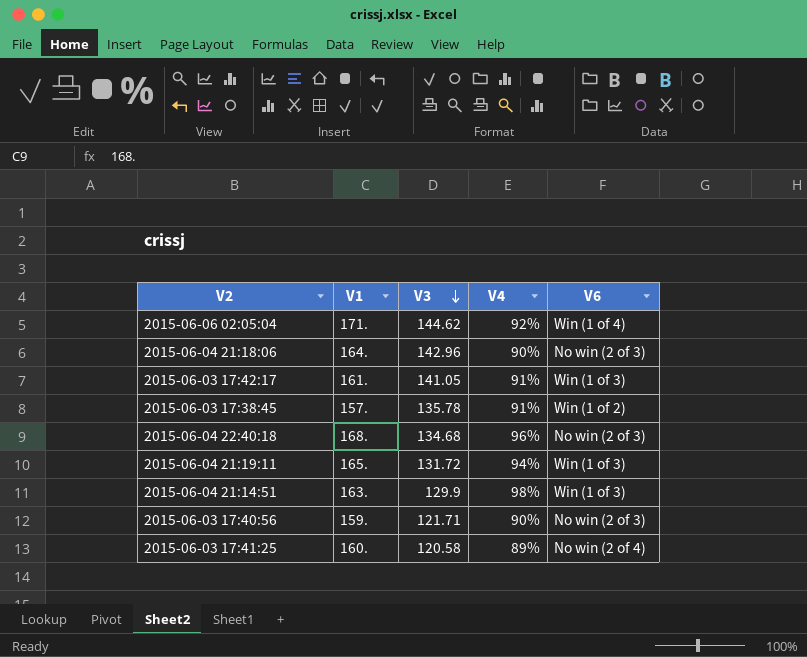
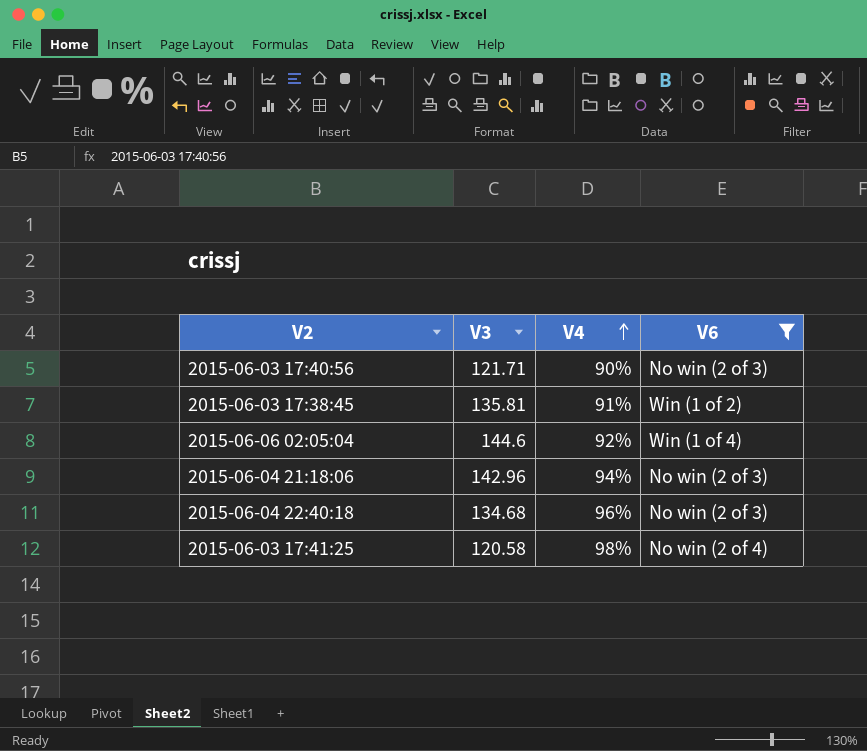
filter: none -> V6 != Win (1 of 3)
row order: V3 descending -> V4 ascending
column V1 | position: 2 -> none
2015-06-03 17:38:45 | V3: 135.78 -> 135.81
2015-06-06 02:05:04 | V3: 144.62 -> 144.6
2015-06-04 21:18:06 | V4: 90% -> 94%
2015-06-03 17:41:25 | V4: 89% -> 98%

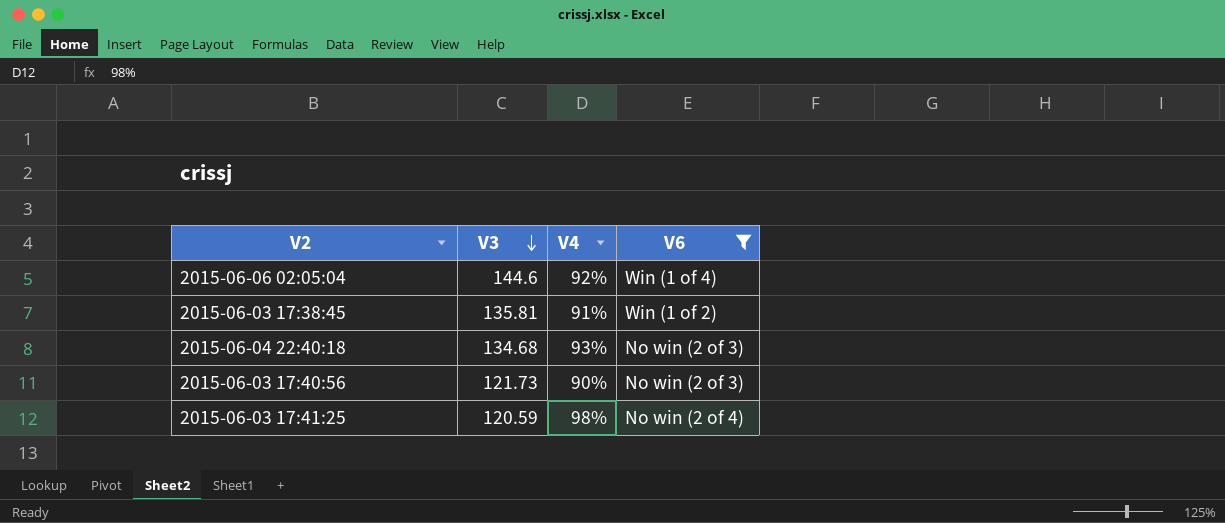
row order: V4 ascending -> V3 descending
row 2015-06-04 21:18:06: 142.96 | 94% | No win (2 of 3) -> none
2015-06-04 22:40:18 | V4: 96% -> 93%
2015-06-03 17:40:56 | V3: 121.71 -> 121.73
2015-06-03 17:41:25 | V3: 120.58 -> 120.59

